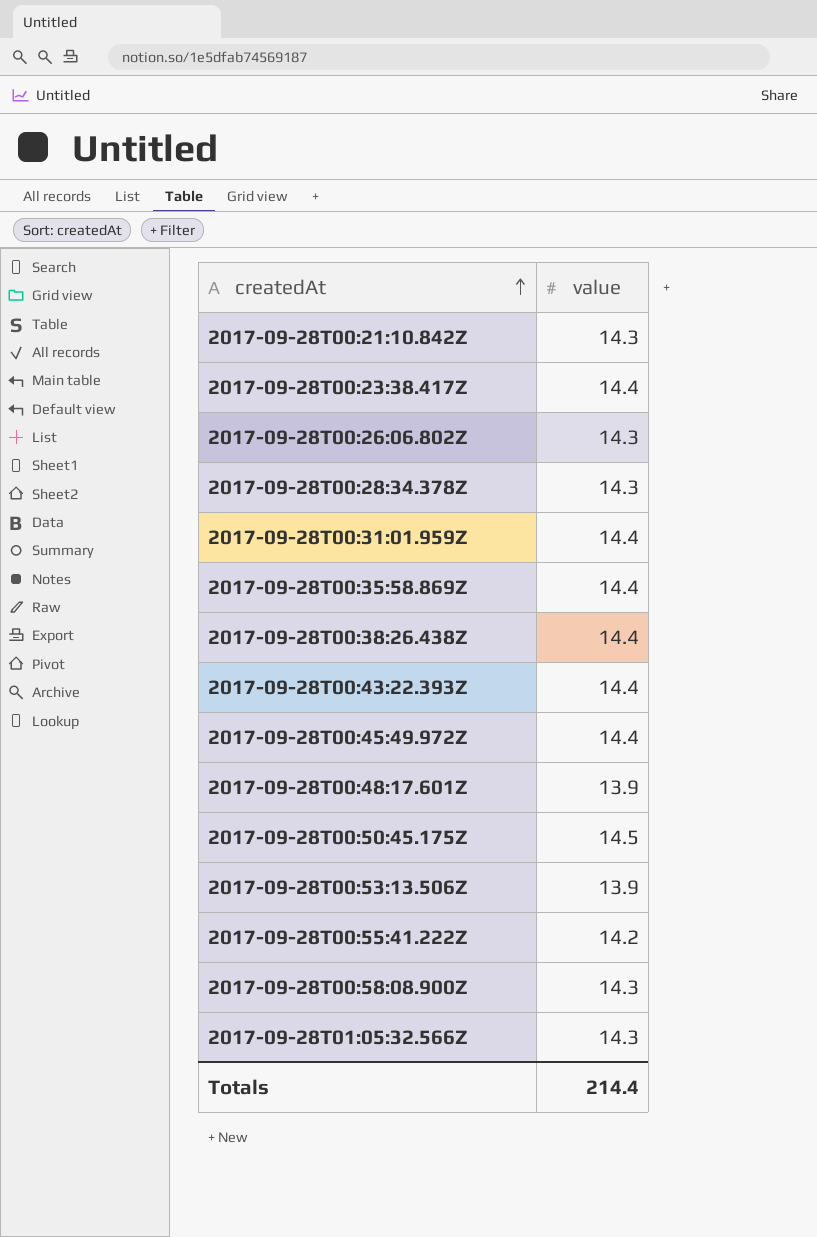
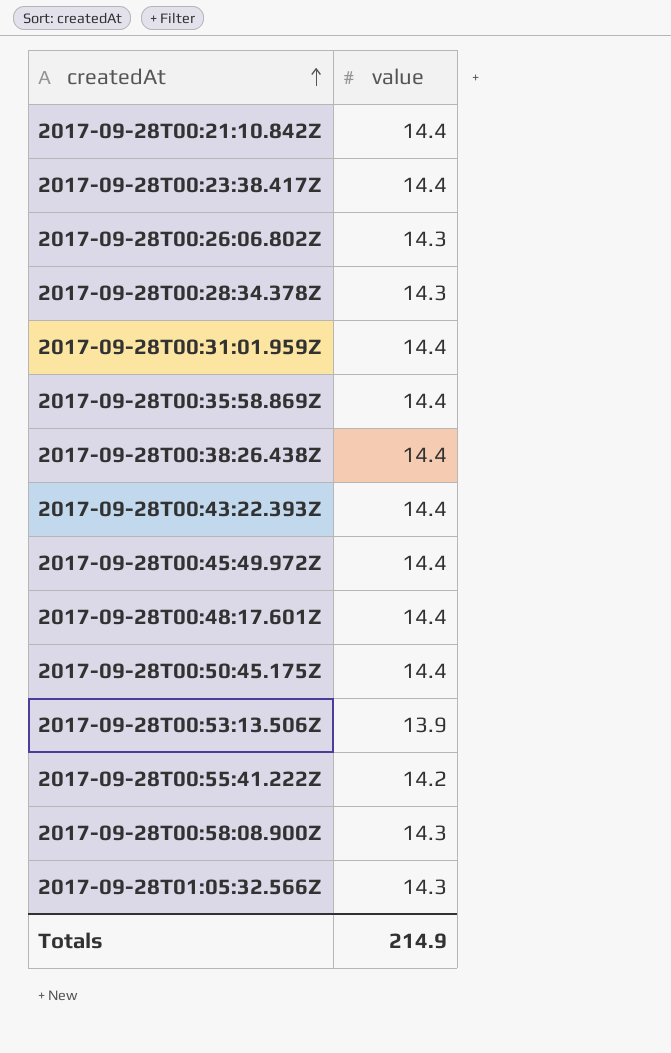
2017-09-28T00:21:10.842Z | value: 14.3 -> 14.4
2017-09-28T00:48:17.601Z | value: 13.9 -> 14.4
2017-09-28T00:50:45.175Z | value: 14.5 -> 14.4
Totals | value: 214.4 -> 214.9

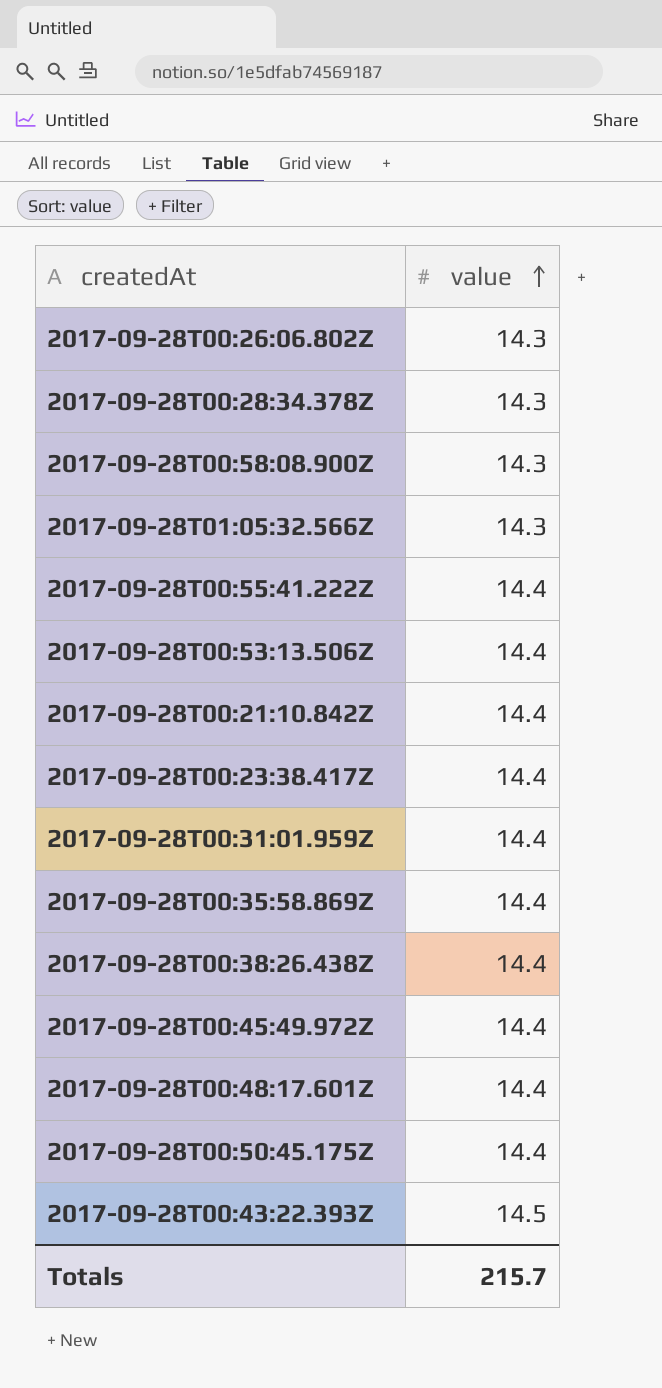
row order: createdAt ascending -> value ascending
2017-09-28T00:55:41.222Z | value: 14.2 -> 14.4
2017-09-28T00:53:13.506Z | value: 13.9 -> 14.4
2017-09-28T00:43:22.393Z | value: 14.4 -> 14.5
Totals | value: 214.9 -> 215.7

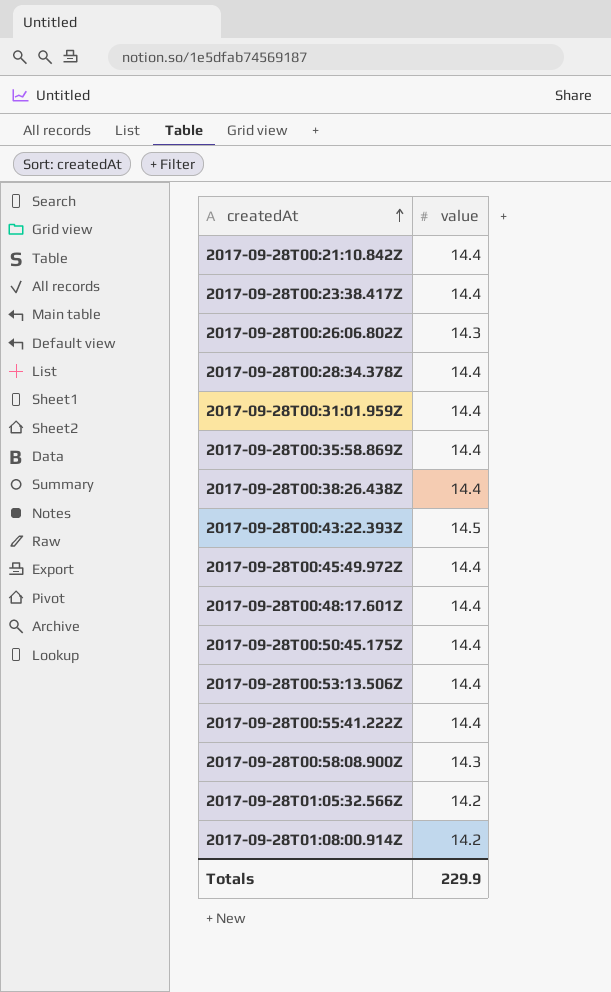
row order: value ascending -> createdAt ascending
2017-09-28T00:28:34.378Z | value: 14.3 -> 14.4
2017-09-28T01:05:32.566Z | value: 14.3 -> 14.2
row 2017-09-28T01:08:00.914Z: none -> 14.2
Totals | value: 215.7 -> 229.9

